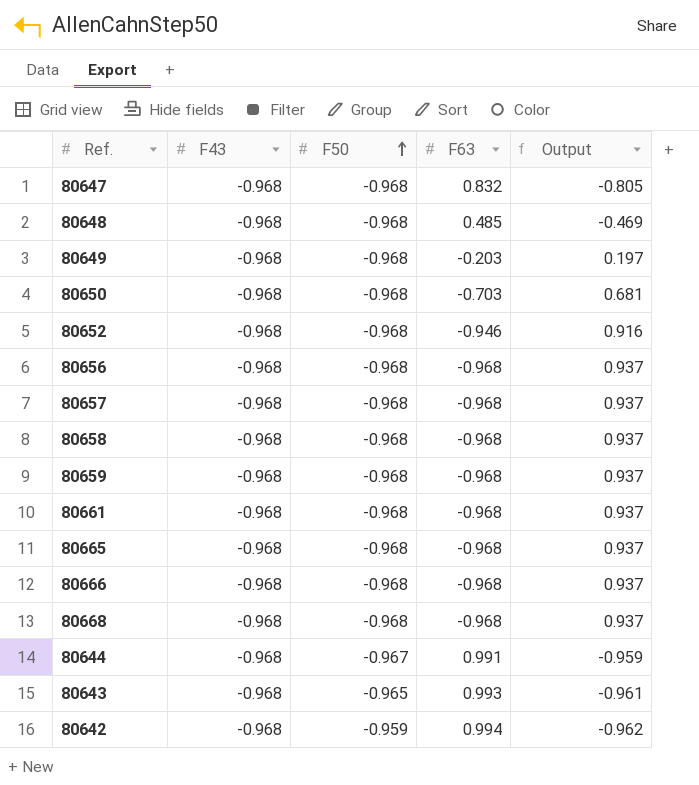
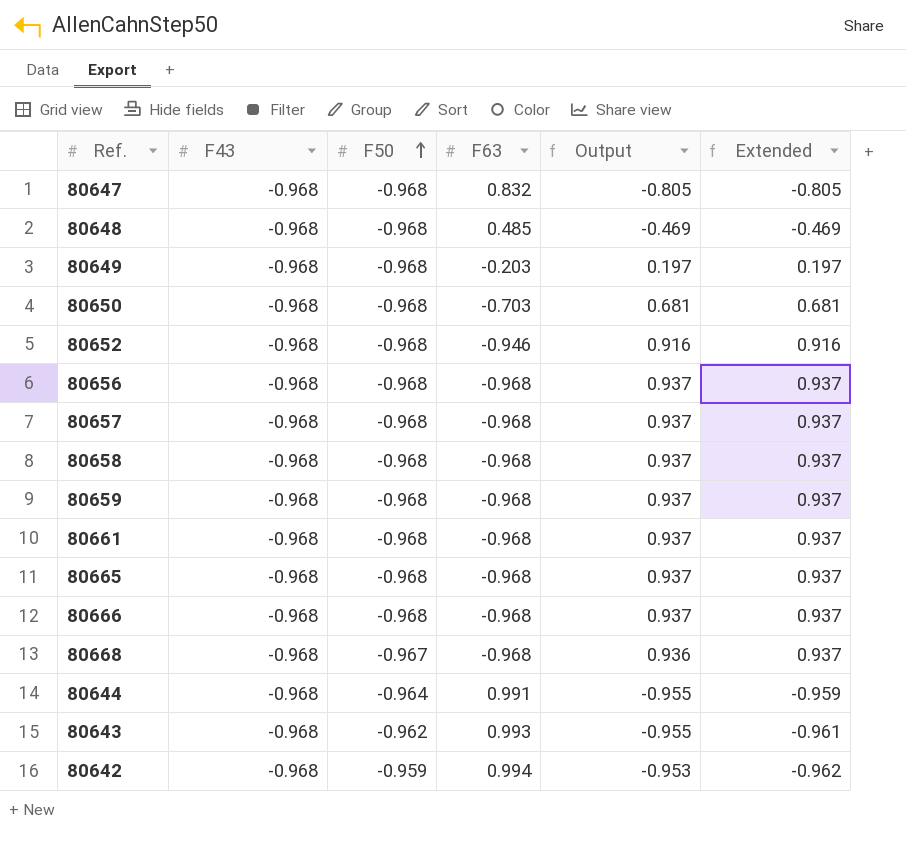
column Output | formula: [F43] * [F63] -> [F50] * [F63]
column Extended | formula: none -> [F43] * [F63]
80668 | F50: -0.968 -> -0.967
80644 | F50: -0.967 -> -0.964
80643 | F50: -0.965 -> -0.962

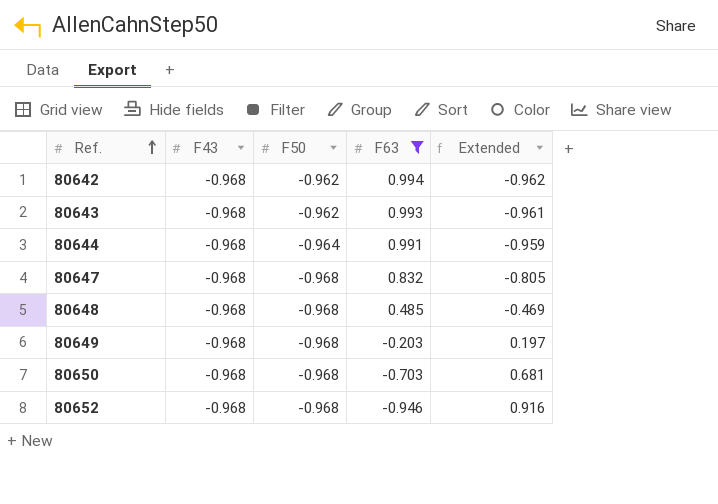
filter: none -> F63 != -0.968
row order: F50 ascending -> Ref. ascending
column Output | formula: [F50] * [F63] -> none
80642 | F50: -0.959 -> -0.962

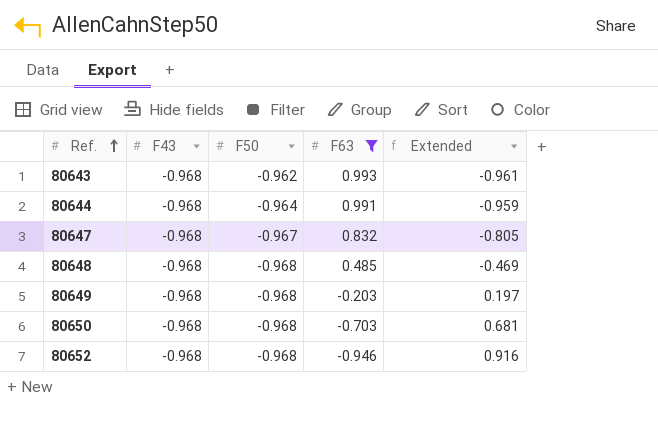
row 80642: -0.968 | -0.962 | 0.994 | -0.962 -> none
80647 | F50: -0.968 -> -0.967

